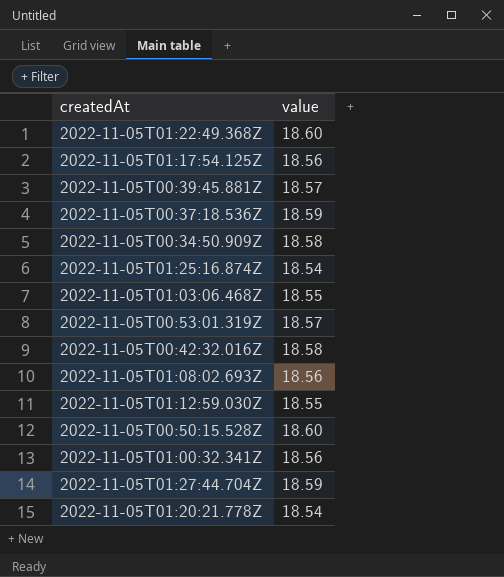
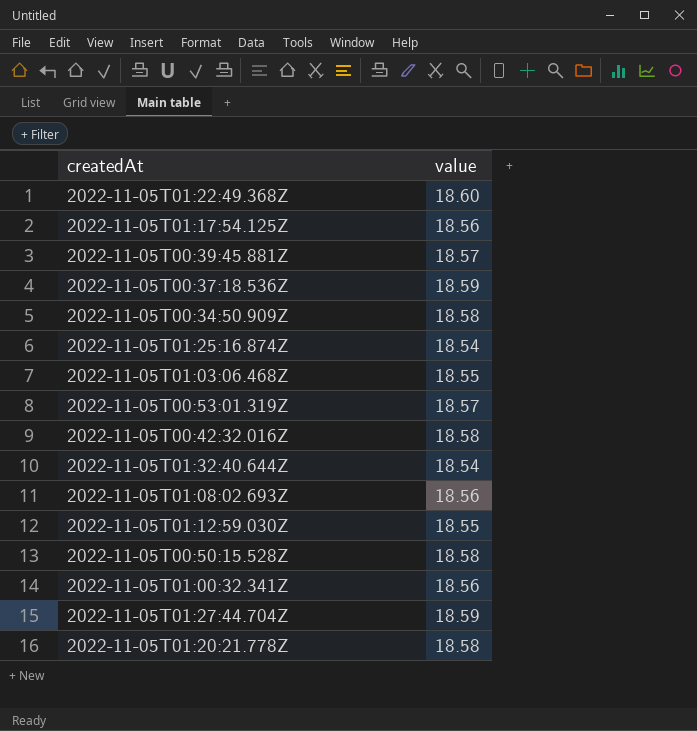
row 2022-11-05T01:32:40.644Z: none -> 18.54
2022-11-05T00:50:15.528Z | value: 18.60 -> 18.58
2022-11-05T01:20:21.778Z | value: 18.54 -> 18.58

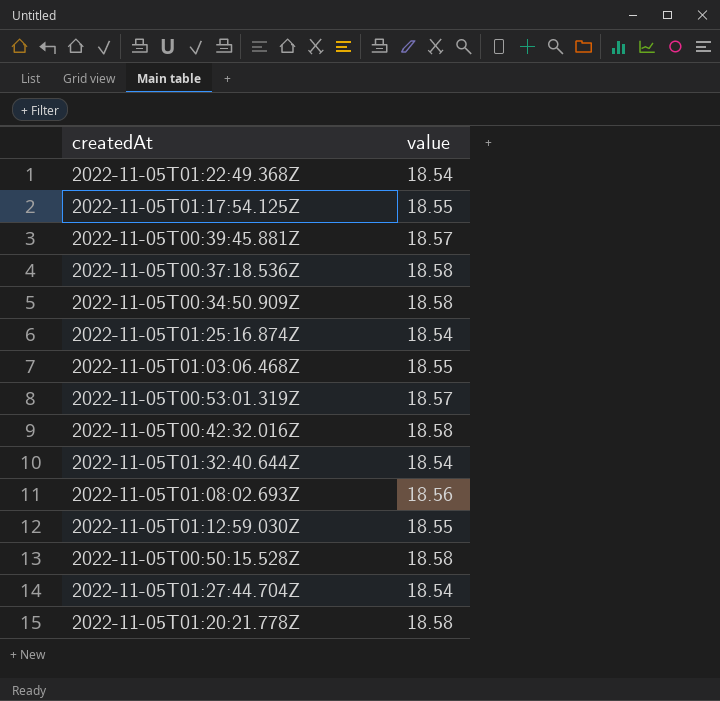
row 2022-11-05T01:00:32.341Z: 18.56 -> none
2022-11-05T01:22:49.368Z | value: 18.60 -> 18.54
2022-11-05T01:17:54.125Z | value: 18.56 -> 18.55
2022-11-05T00:37:18.536Z | value: 18.59 -> 18.58
2022-11-05T01:27:44.704Z | value: 18.59 -> 18.54

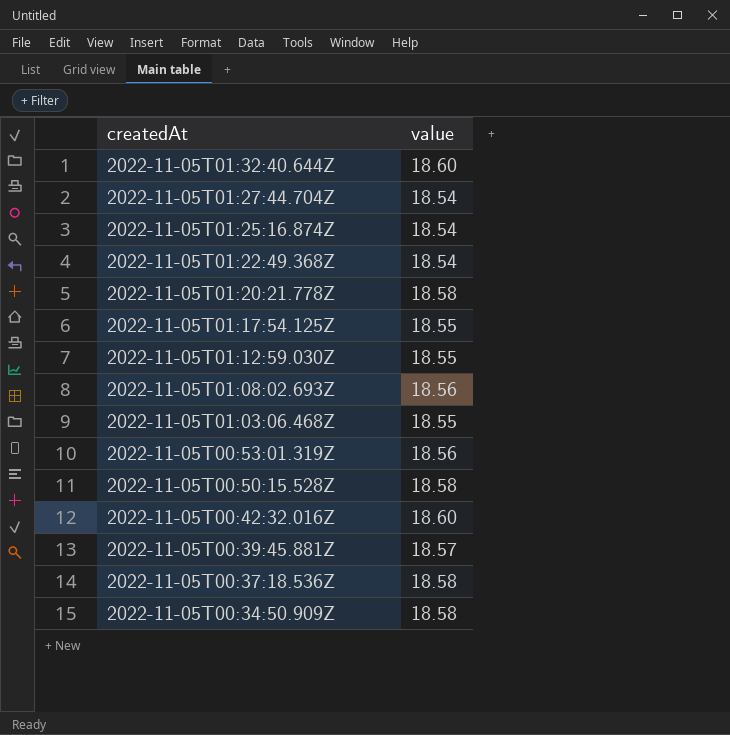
row order: none -> createdAt descending
2022-11-05T01:32:40.644Z | value: 18.54 -> 18.60
2022-11-05T00:53:01.319Z | value: 18.57 -> 18.56
2022-11-05T00:42:32.016Z | value: 18.58 -> 18.60

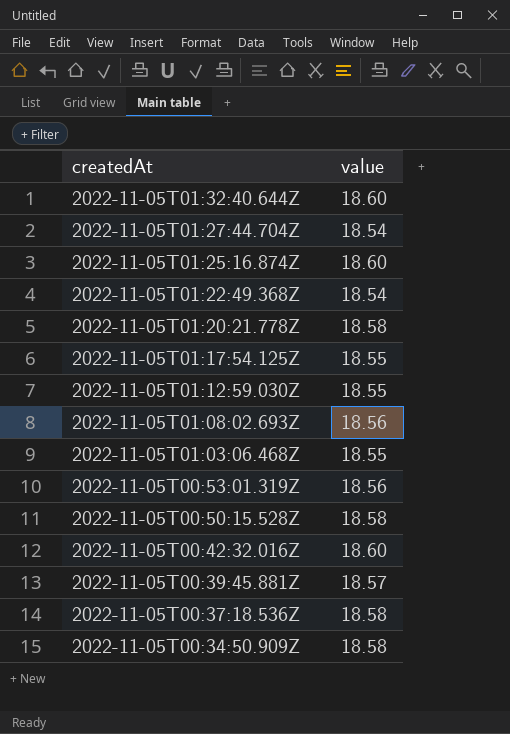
2022-11-05T01:25:16.874Z | value: 18.54 -> 18.60

